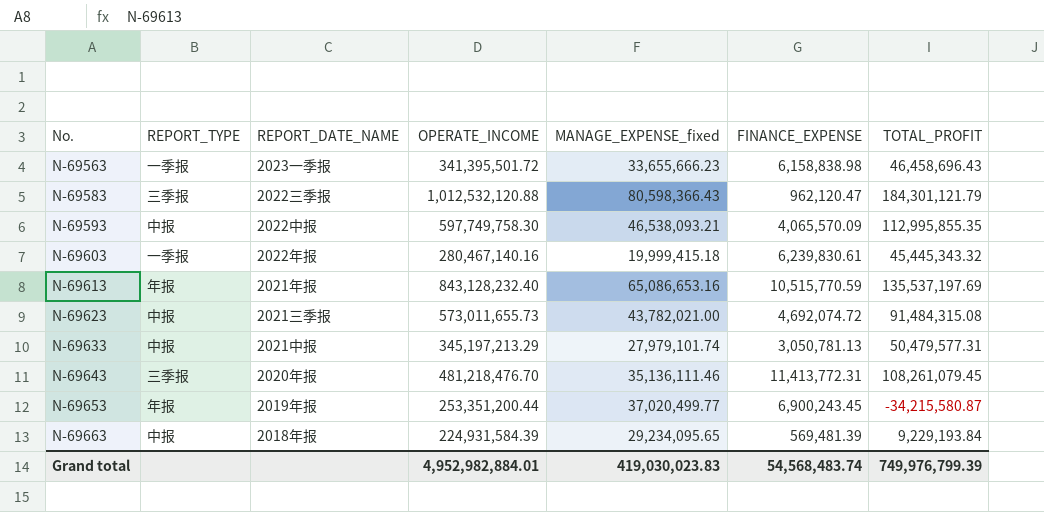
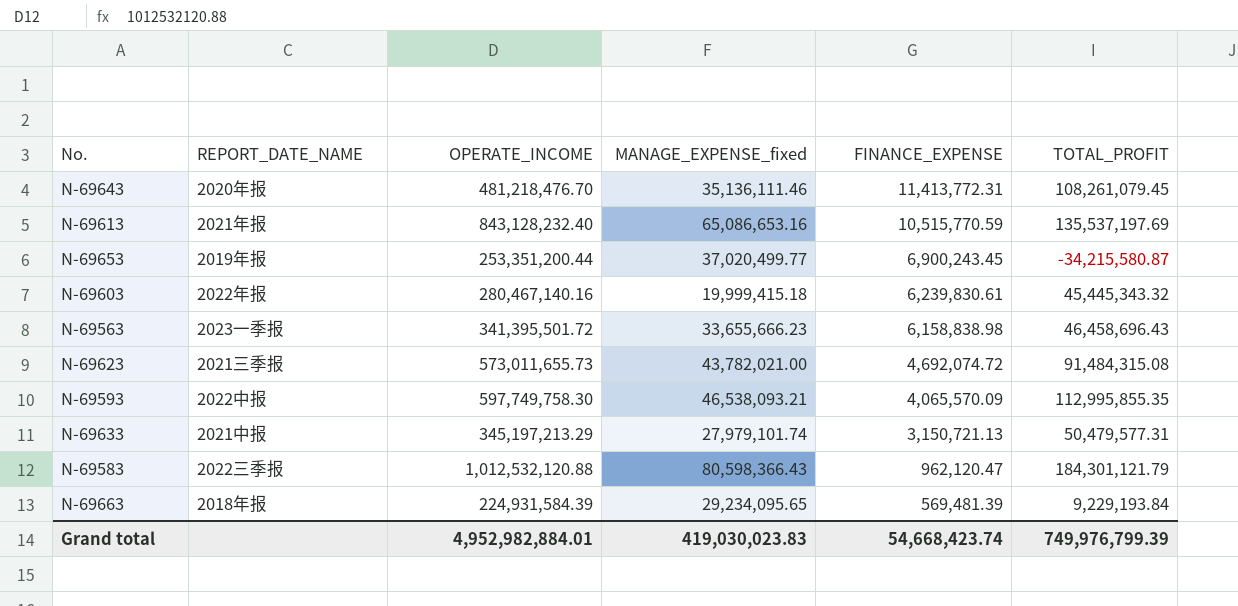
row order: No. ascending -> FINANCE_EXPENSE descending
column REPORT_TYPE | position: 2 -> none
N-69633 | FINANCE_EXPENSE: 3,050,781.13 -> 3,150,721.13
Grand total | FINANCE_EXPENSE: 54,568,483.74 -> 54,668,423.74

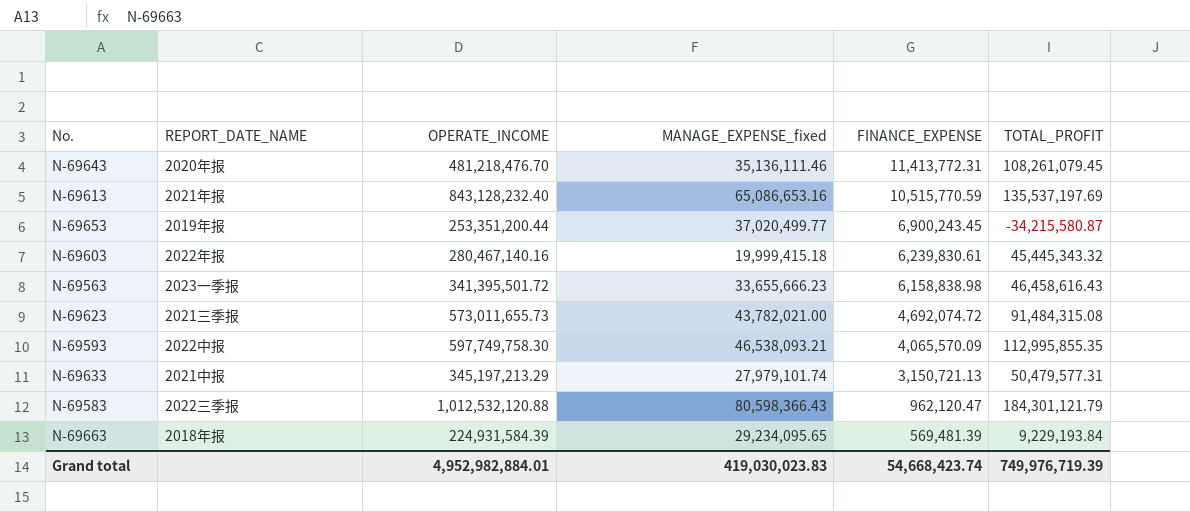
N-69563 | TOTAL_PROFIT: 46,458,696.43 -> 46,458,616.43
Grand total | TOTAL_PROFIT: 749,976,799.39 -> 749,976,719.39

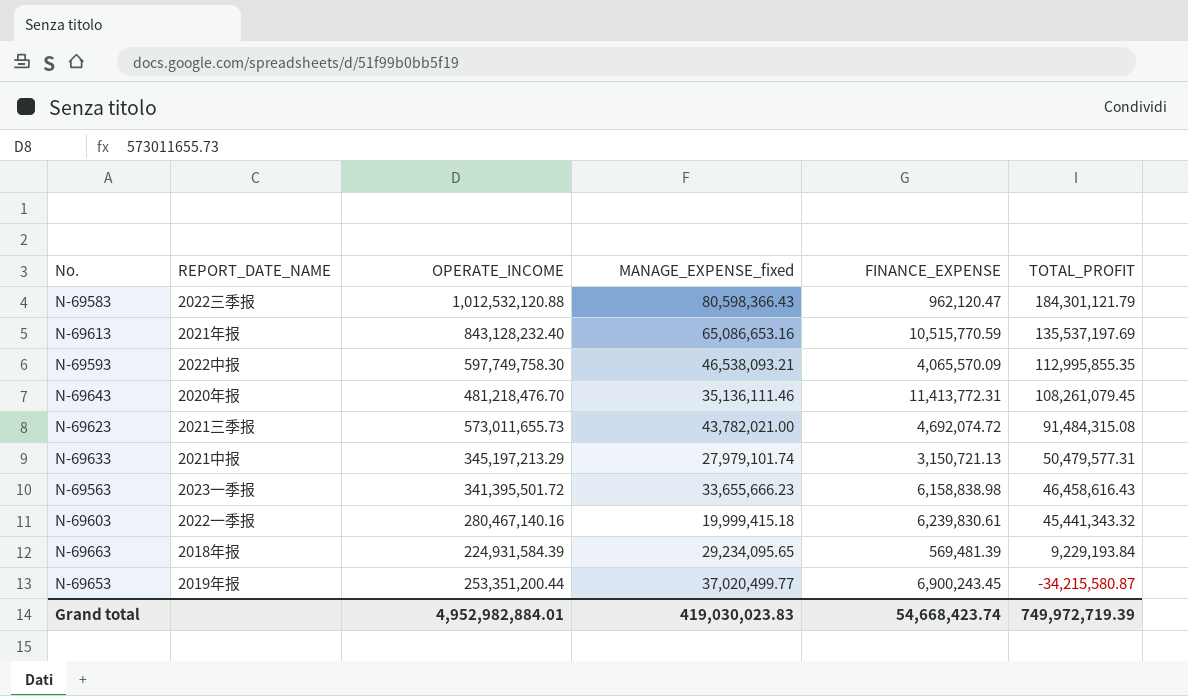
row order: FINANCE_EXPENSE descending -> TOTAL_PROFIT descending
N-69603 | REPORT_DATE_NAME: 2022年报 -> 2022一季报
N-69603 | TOTAL_PROFIT: 45,445,343.32 -> 45,441,343.32
Grand total | TOTAL_PROFIT: 749,976,719.39 -> 749,972,719.39

